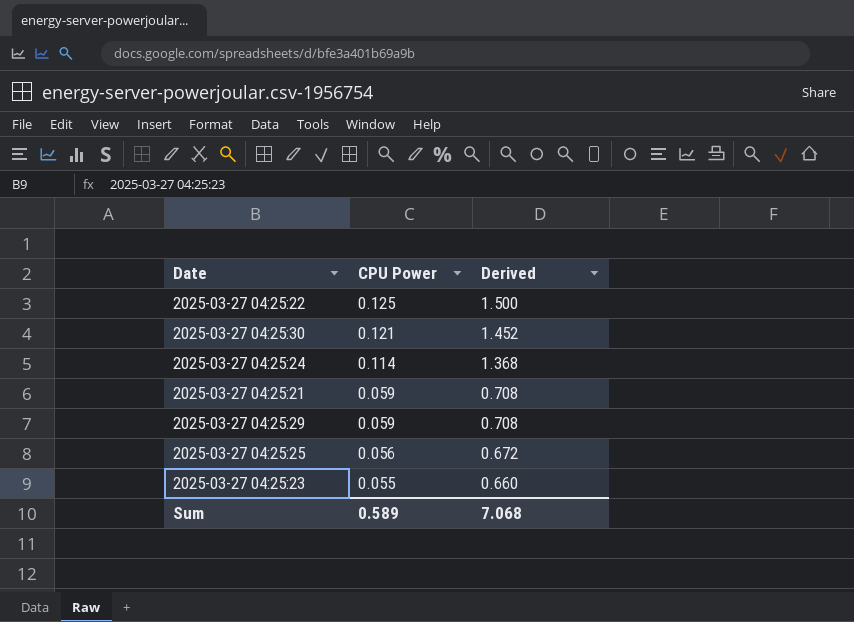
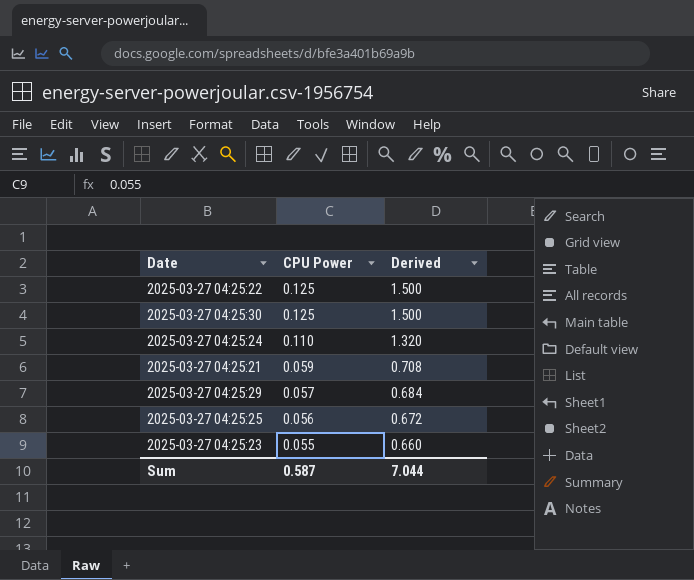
2025-03-27 04:25:30 | CPU Power: 0.121 -> 0.125
2025-03-27 04:25:30 | Derived: 1.452 -> 1.500
2025-03-27 04:25:24 | CPU Power: 0.114 -> 0.110
2025-03-27 04:25:24 | Derived: 1.368 -> 1.320
2025-03-27 04:25:29 | CPU Power: 0.059 -> 0.057
2025-03-27 04:25:29 | Derived: 0.708 -> 0.684
Sum | CPU Power: 0.589 -> 0.587
Sum | Derived: 7.068 -> 7.044

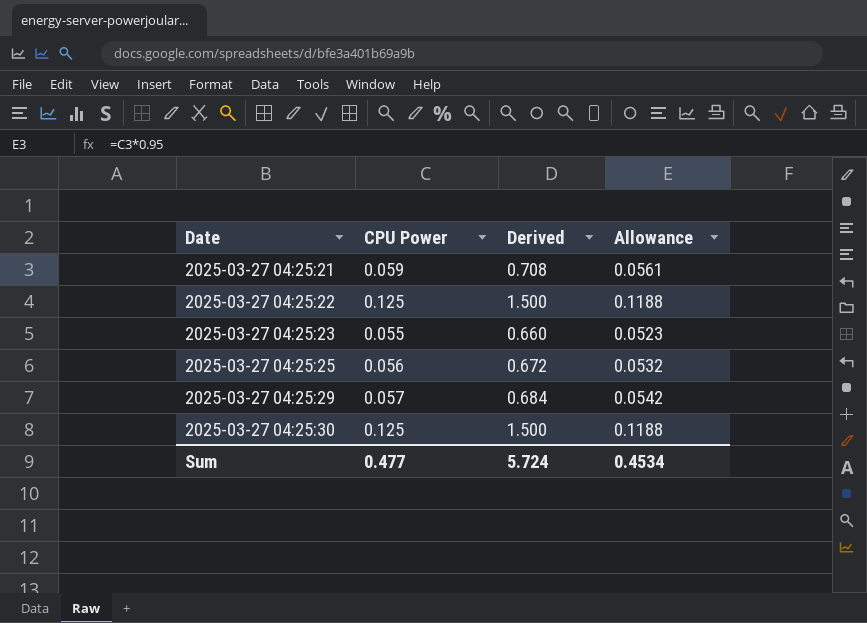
row order: CPU Power descending -> Date ascending
column Allowance | formula: none -> [CPU Power] * 0.95
row 2025-03-27 04:25:24: 0.110 | 1.320 -> none
Sum | CPU Power: 0.587 -> 0.477
Sum | Derived: 7.044 -> 5.724

